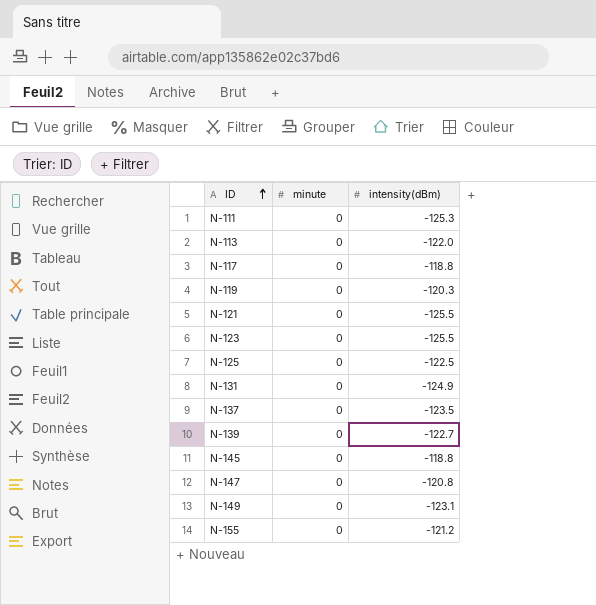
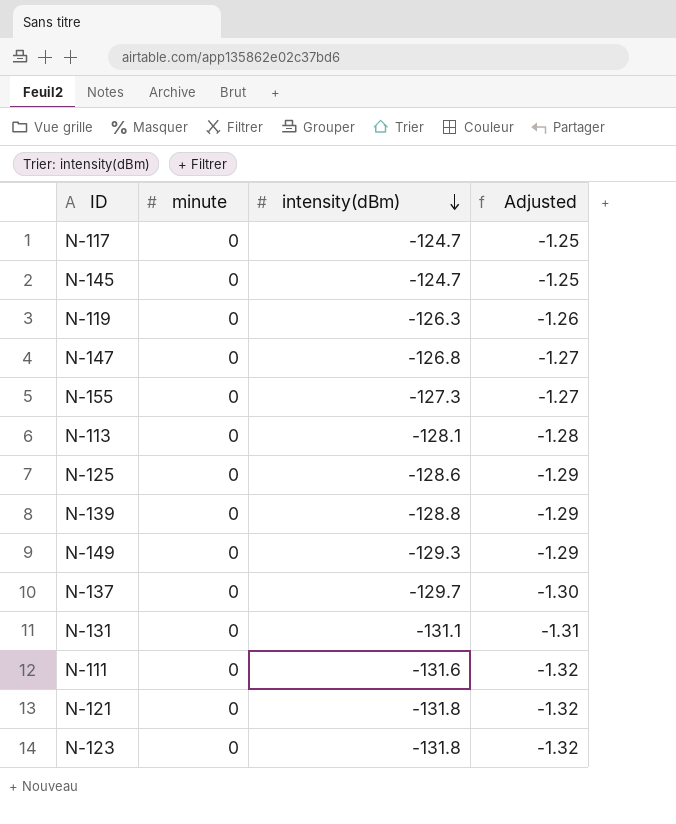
row order: ID ascending -> intensity(dBm) descending
column Adjusted | formula: none -> [intensity(dBm)] * 0.01
N-117 | intensity(dBm): -118.8 -> -124.7
N-145 | intensity(dBm): -118.8 -> -124.7
N-119 | intensity(dBm): -120.3 -> -126.3
N-147 | intensity(dBm): -120.8 -> -126.8
N-155 | intensity(dBm): -121.2 -> -127.3
N-113 | intensity(dBm): -122.0 -> -128.1
N-125 | intensity(dBm): -122.5 -> -128.6
N-139 | intensity(dBm): -122.7 -> -128.8
N-149 | intensity(dBm): -123.1 -> -129.3
N-137 | intensity(dBm): -123.5 -> -129.7
N-131 | intensity(dBm): -124.9 -> -131.1
N-111 | intensity(dBm): -125.3 -> -131.6
N-121 | intensity(dBm): -125.5 -> -131.8
N-123 | intensity(dBm): -125.5 -> -131.8

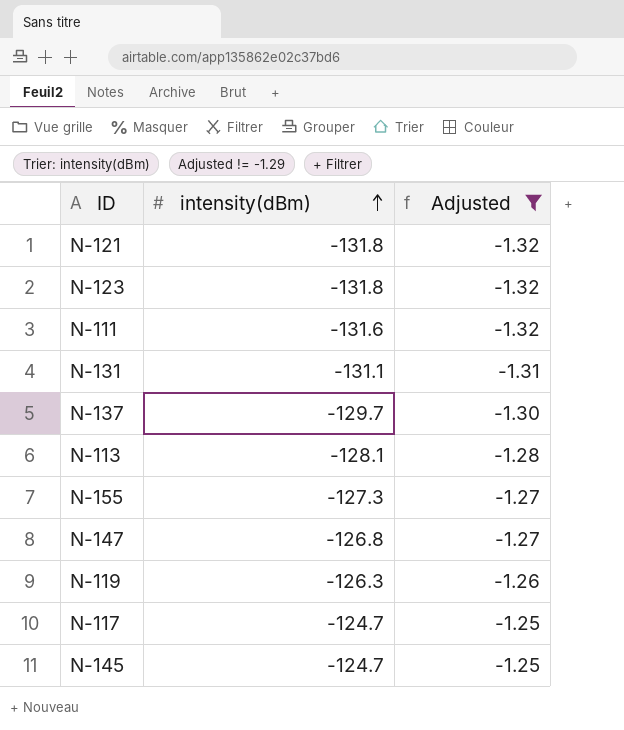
filter: none -> Adjusted != -1.29
row order: intensity(dBm) descending -> intensity(dBm) ascending
column minute | position: 2 -> none

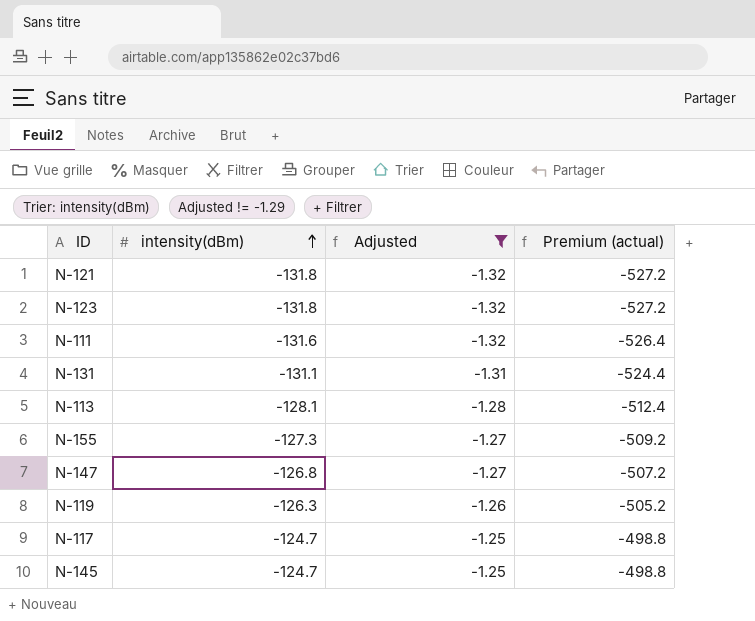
column Premium (actual) | formula: none -> [intensity(dBm)] * 4
row N-137: -129.7 | -1.30 -> none

